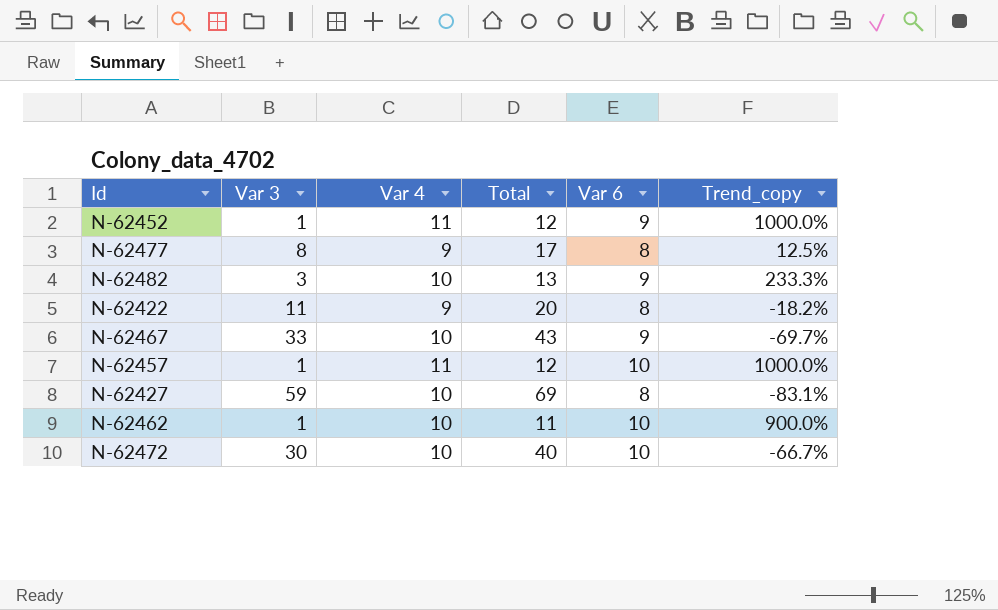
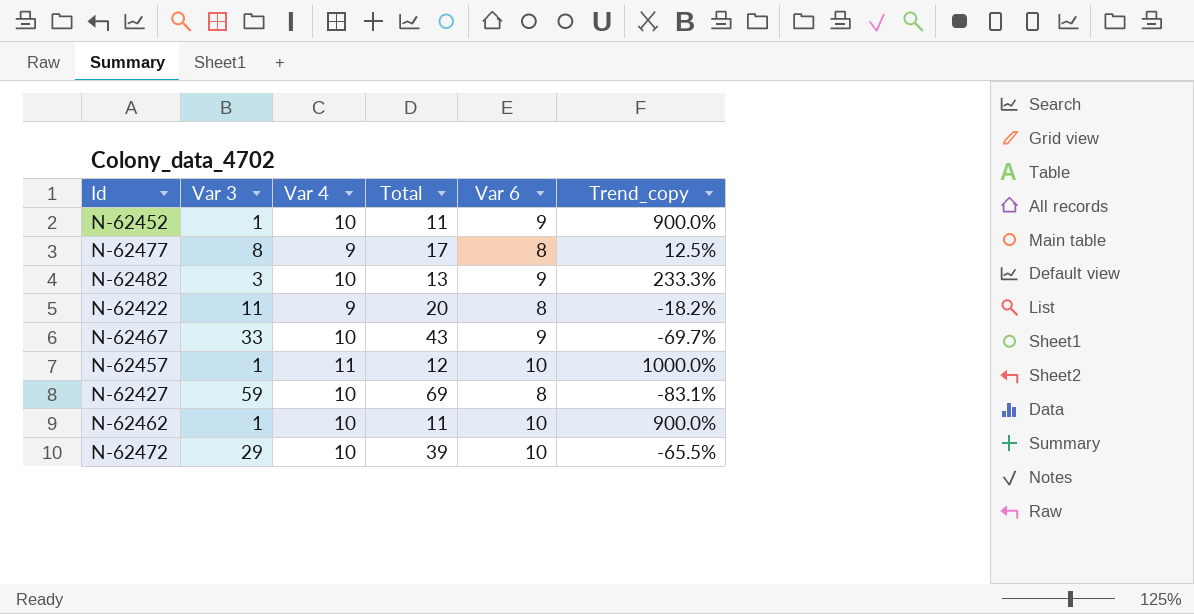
N-62452 | Var 4: 11 -> 10
N-62452 | Total: 12 -> 11
N-62452 | Trend_copy: 1000.0% -> 900.0%
N-62472 | Var 3: 30 -> 29
N-62472 | Total: 40 -> 39
N-62472 | Trend_copy: -66.7% -> -65.5%

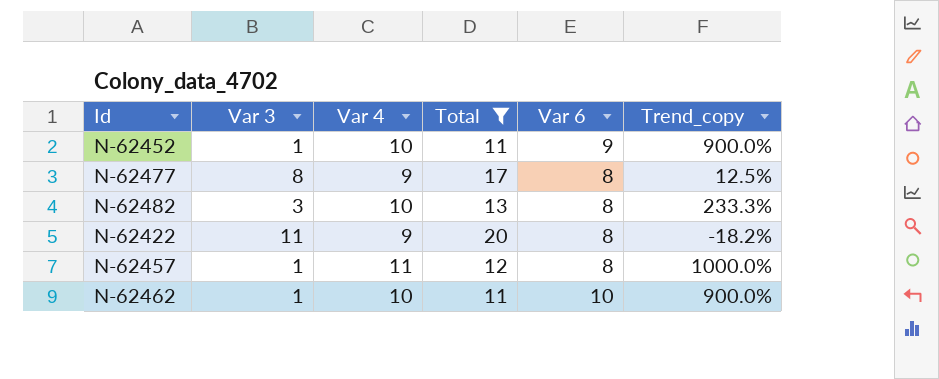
filter: none -> Total <= 20
N-62482 | Var 6: 9 -> 8
N-62457 | Var 6: 10 -> 8

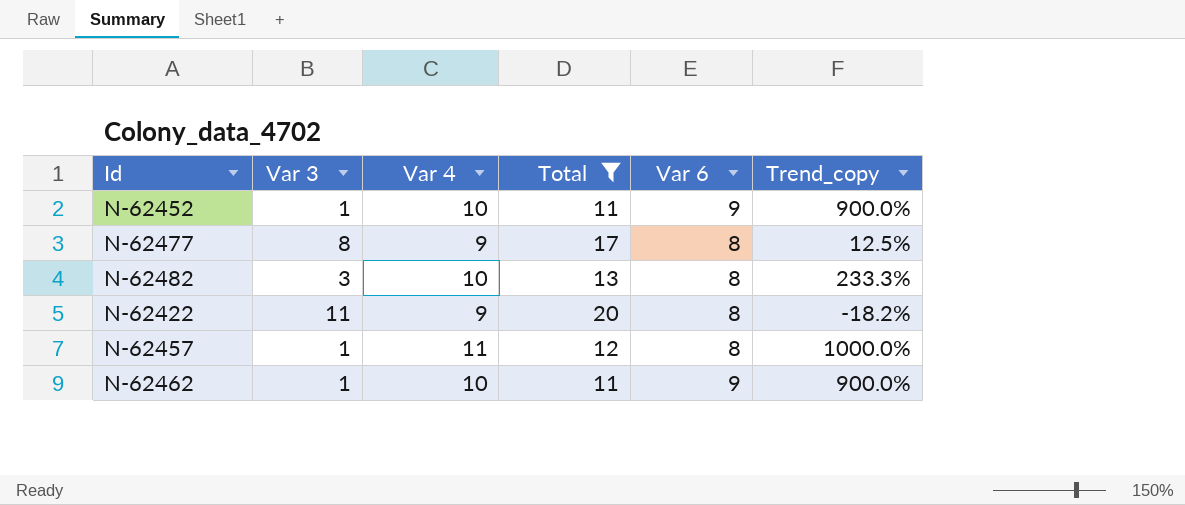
N-62462 | Var 6: 10 -> 9

